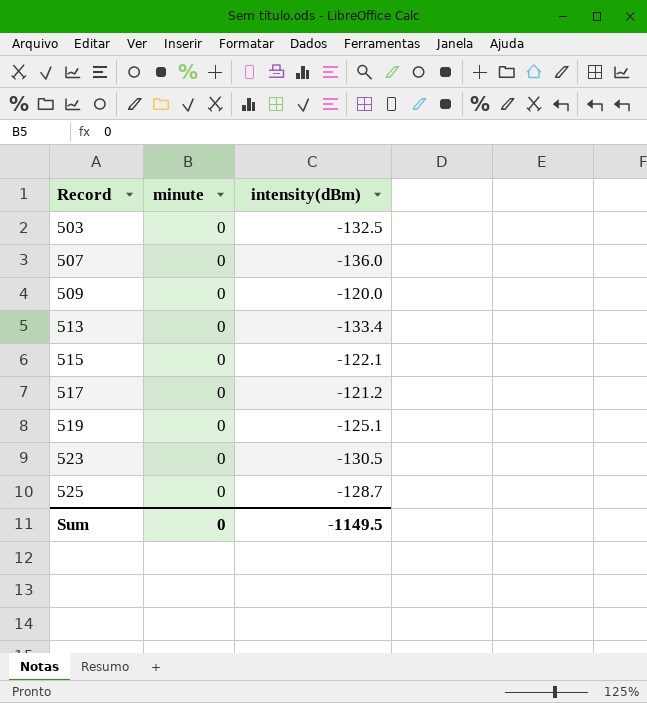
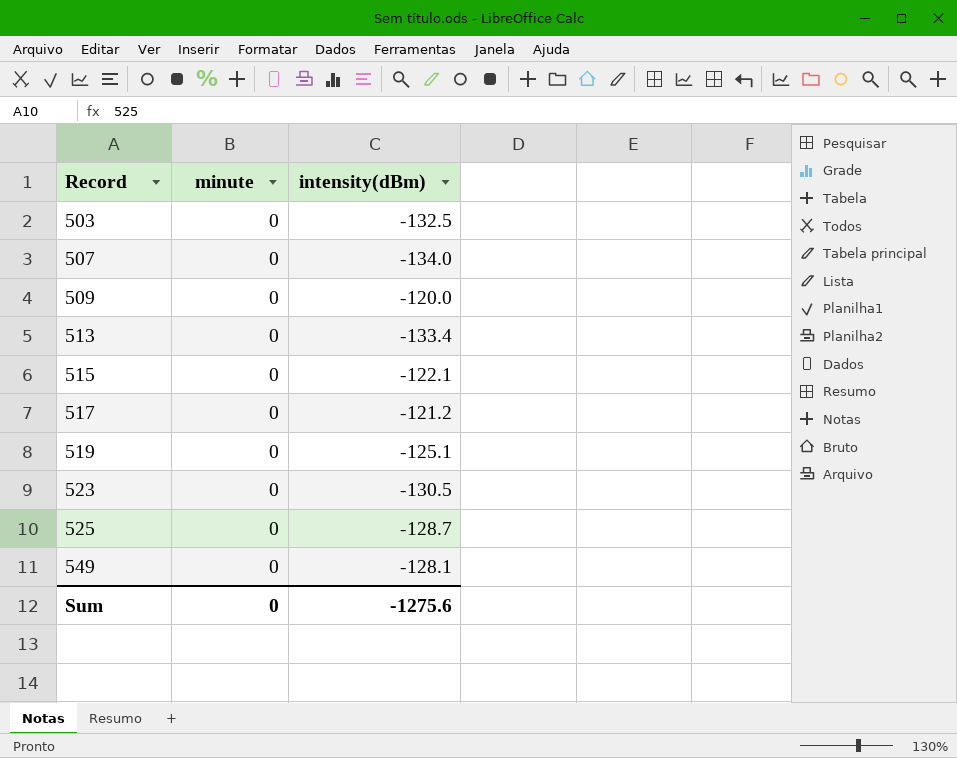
507 | intensity(dBm): -136.0 -> -134.0
row 549: none -> 0 | -128.1
Sum | intensity(dBm): -1149.5 -> -1275.6

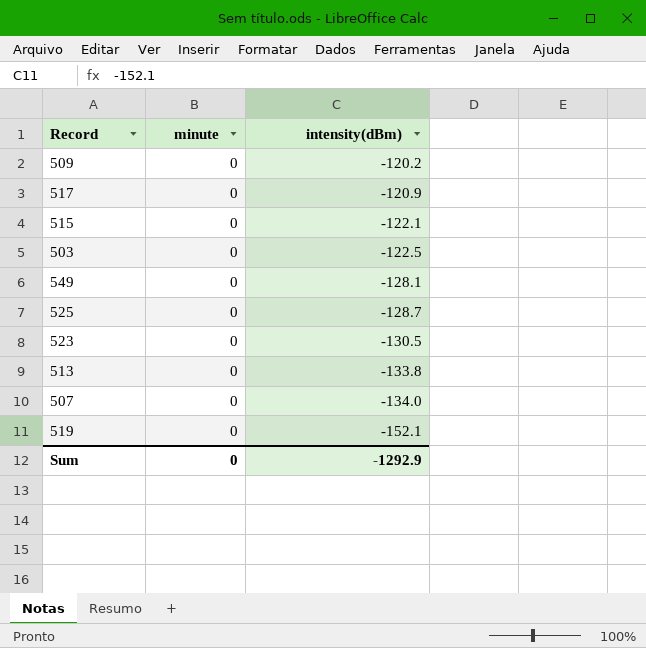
row order: Record ascending -> intensity(dBm) descending
509 | intensity(dBm): -120.0 -> -120.2
517 | intensity(dBm): -121.2 -> -120.9
503 | intensity(dBm): -132.5 -> -122.5
513 | intensity(dBm): -133.4 -> -133.8
519 | intensity(dBm): -125.1 -> -152.1
Sum | intensity(dBm): -1275.6 -> -1292.9

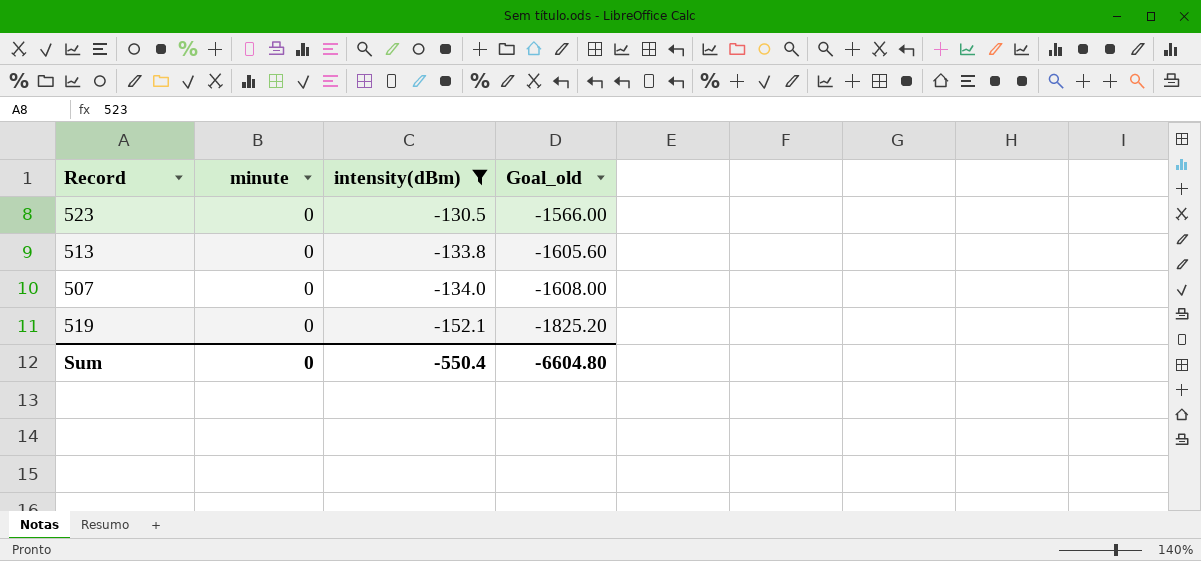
filter: none -> intensity(dBm) <= -130.5
column Goal_old | formula: none -> [intensity(dBm)] * 12
Sum | intensity(dBm): -1292.9 -> -550.4

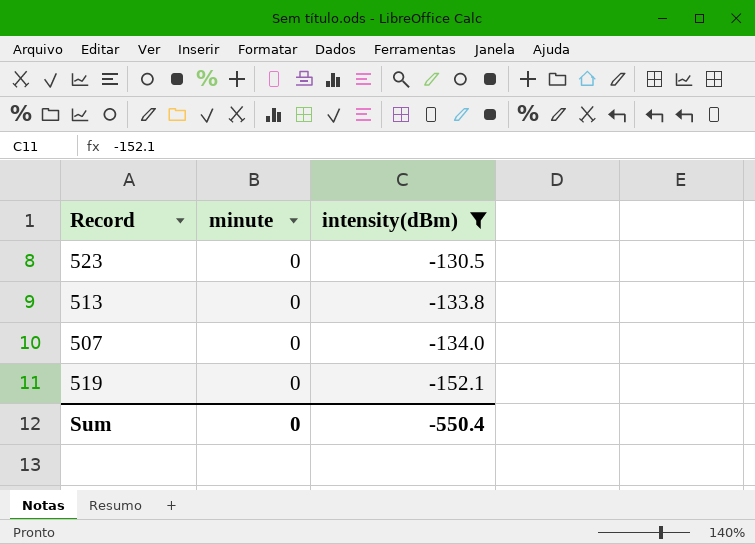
column Goal_old | formula: [intensity(dBm)] * 12 -> none

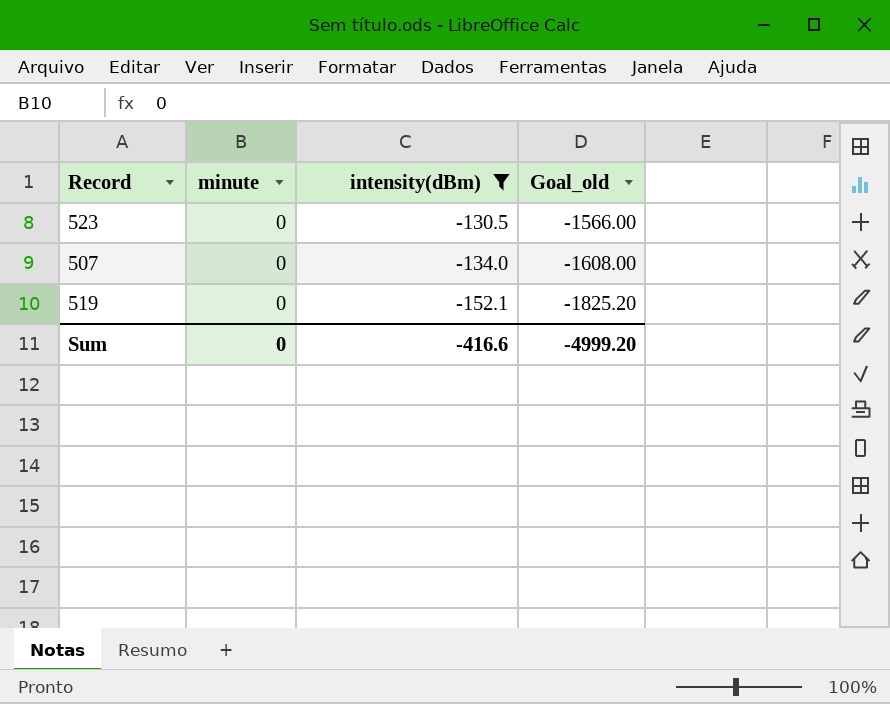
column Goal_old | formula: none -> [intensity(dBm)] * 12
row 513: 0 | -133.8 -> none
Sum | intensity(dBm): -550.4 -> -416.6

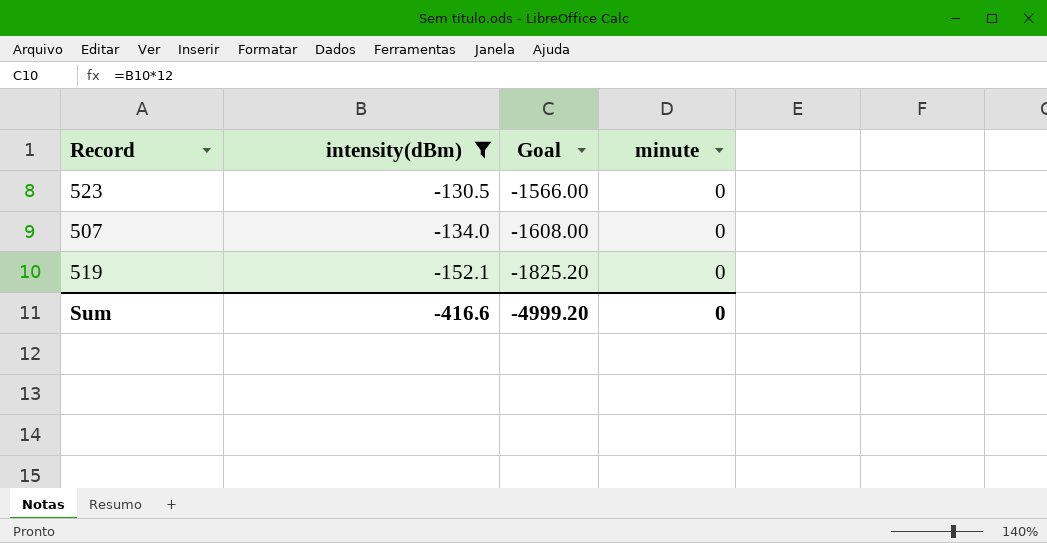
column name: Goal_old -> Goal
column minute | position: 2 -> 4

